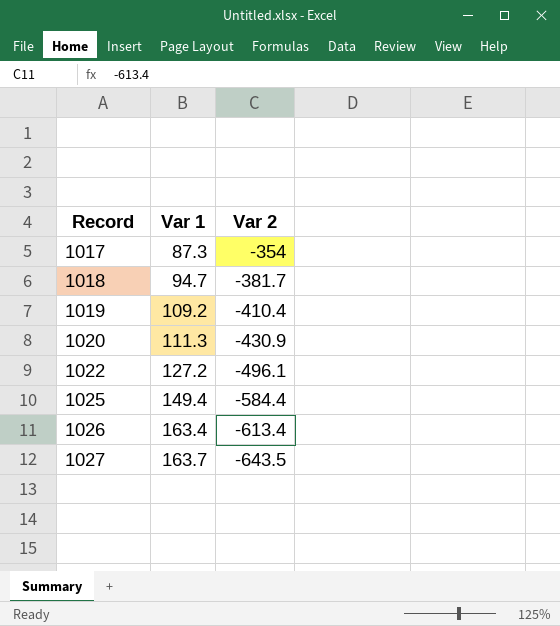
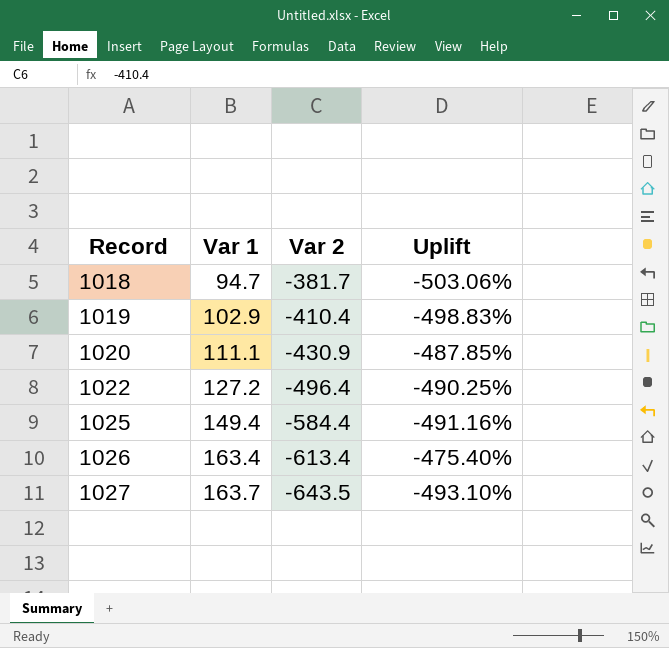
column Uplift | formula: none -> ([Var 2] - [Var 1]) / [Var 1]
row 1017: 87.3 | -354 -> none
1019 | Var 1: 109.2 -> 102.9
1020 | Var 1: 111.3 -> 111.1
1022 | Var 2: -496.1 -> -496.4

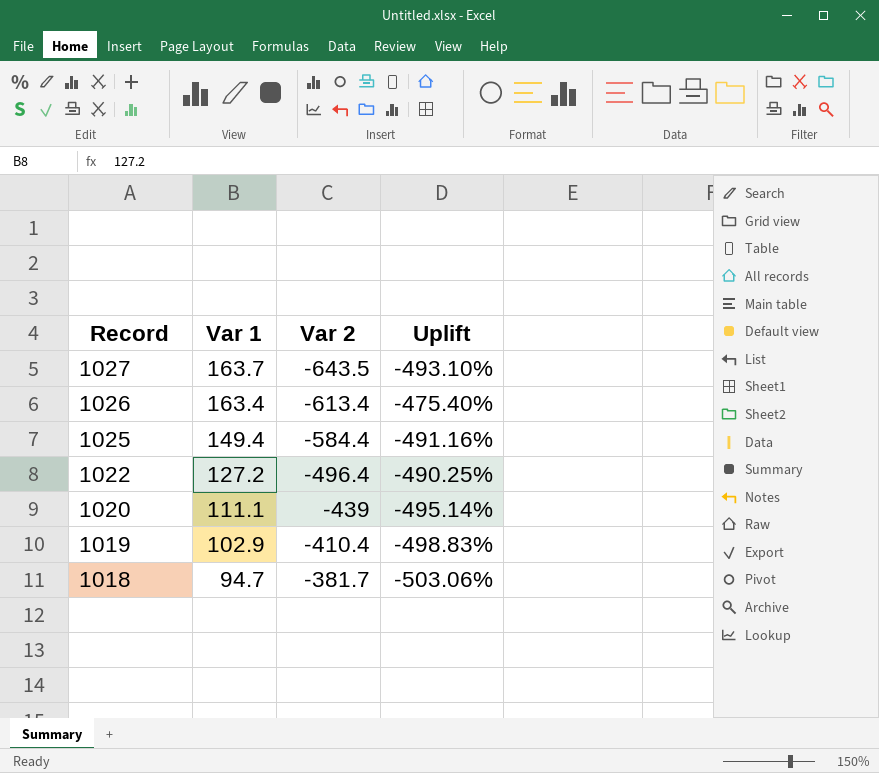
row order: Record ascending -> Record descending
1020 | Var 2: -430.9 -> -439
1020 | Uplift: -487.85% -> -495.14%

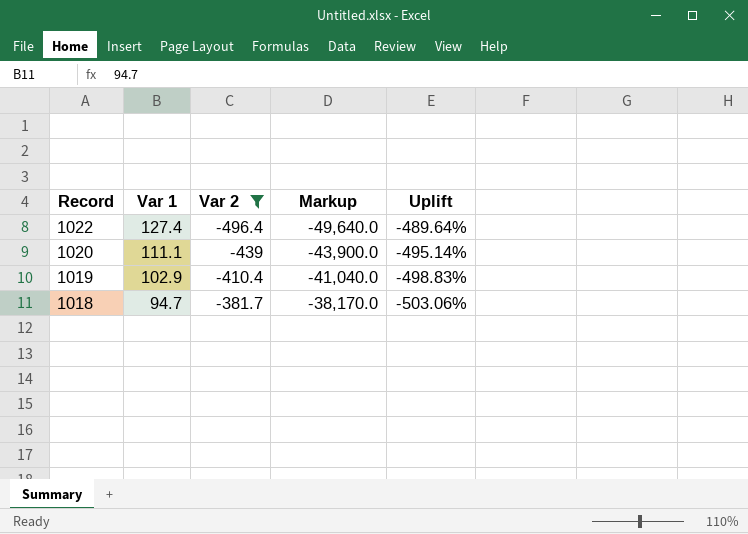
filter: none -> Var 2 >= -496.4
column Markup | formula: none -> [Var 2] * 100
1022 | Var 1: 127.2 -> 127.4
1022 | Uplift: -490.25% -> -489.64%

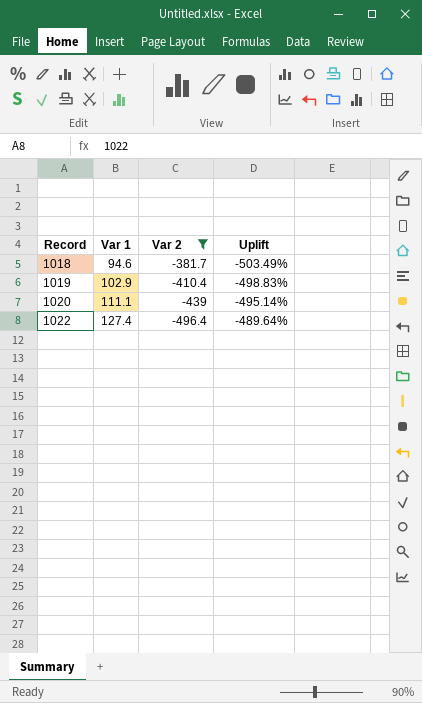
row order: Record descending -> Record ascending
column Markup | formula: [Var 2] * 100 -> none
1018 | Var 1: 94.7 -> 94.6
1018 | Uplift: -503.06% -> -503.49%

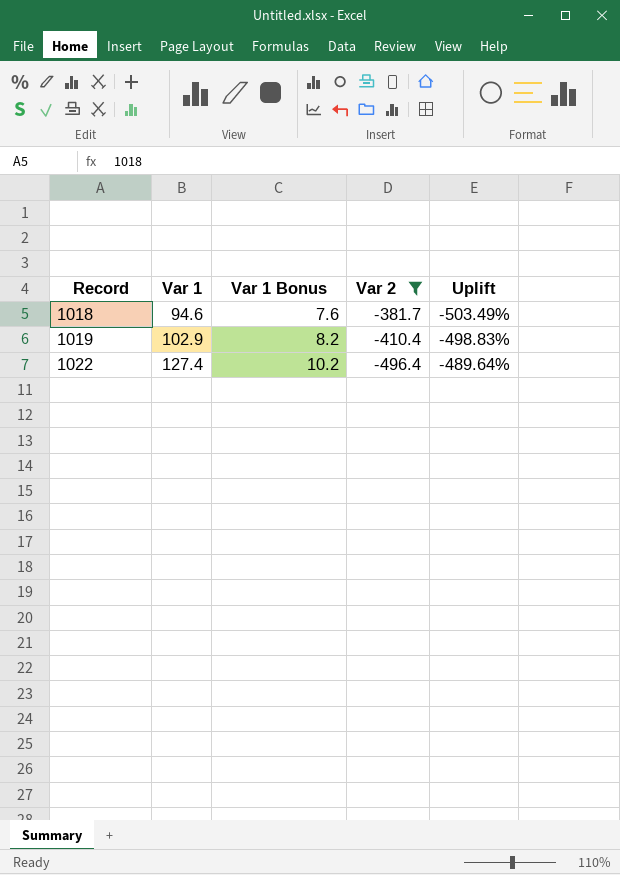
column Var 1 Bonus | formula: none -> [Var 1] * 0.08
row 1020: 111.1 | -439 | -495.14% -> none

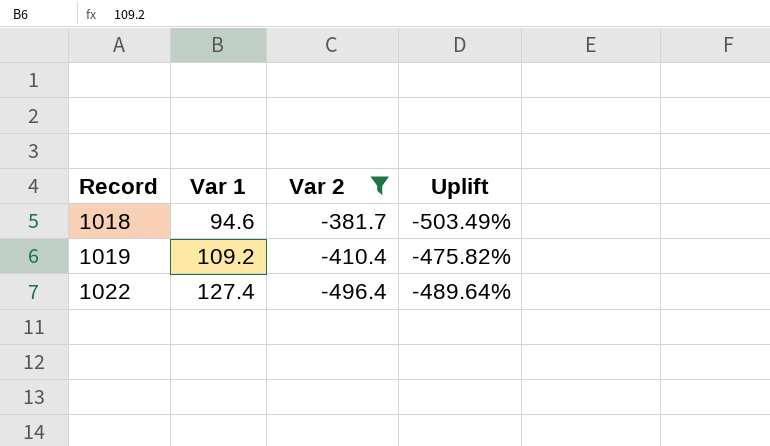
column Var 1 Bonus | formula: [Var 1] * 0.08 -> none
1019 | Var 1: 102.9 -> 109.2
1019 | Uplift: -498.83% -> -475.82%

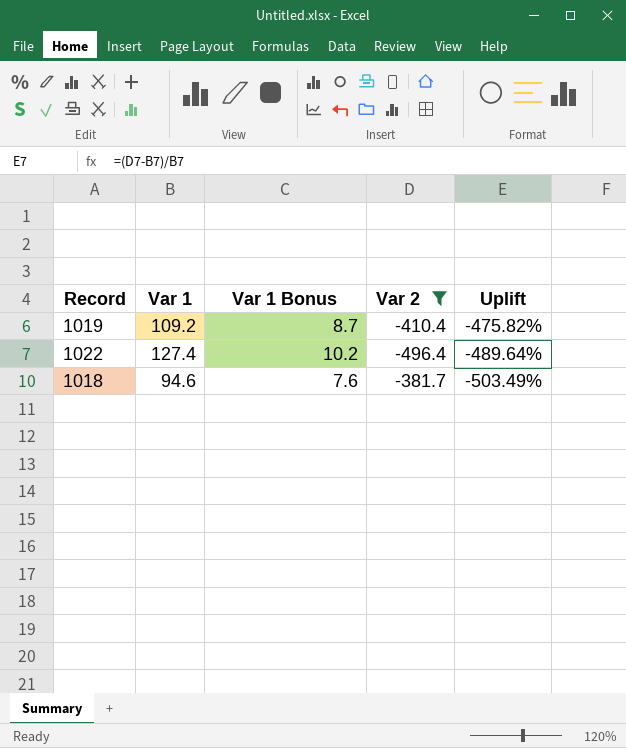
row order: Record ascending -> Uplift descending
column Var 1 Bonus | formula: none -> [Var 1] * 0.08

